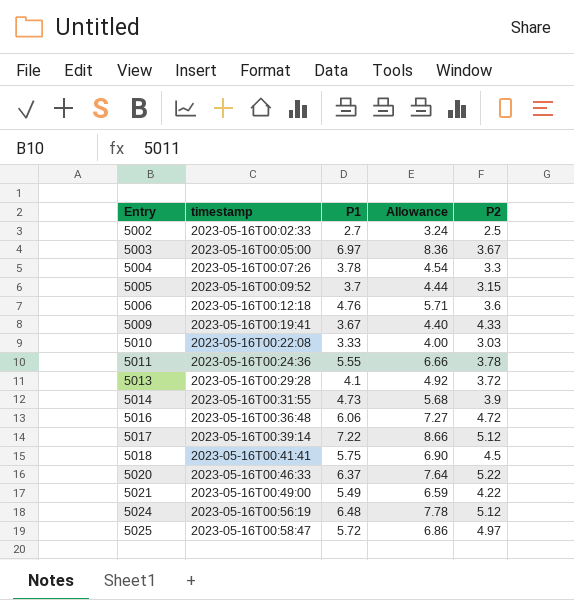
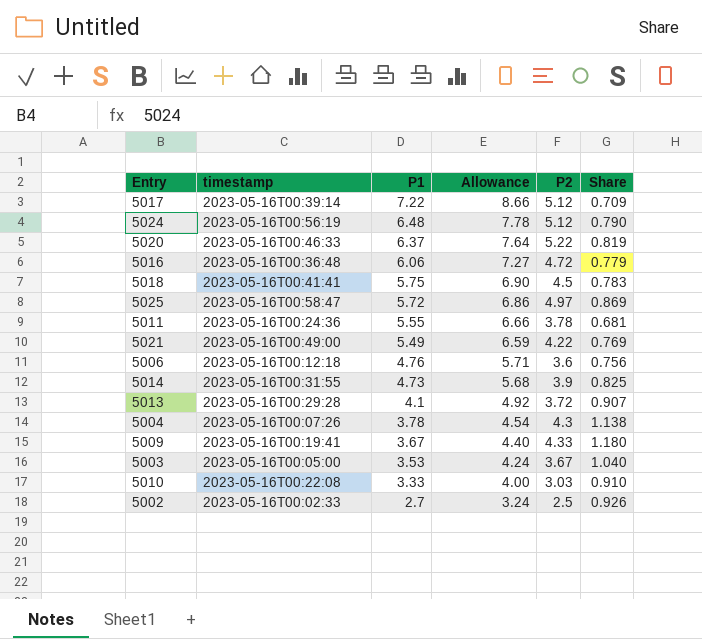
row order: Entry ascending -> P1 descending
column Share | formula: none -> [P2] / [P1]
row 5005: 2023-05-16T00:09:52 | 3.7 | 4.44 | 3.15 -> none
5004 | P2: 3.3 -> 4.3
5003 | P1: 6.97 -> 3.53
5003 | Allowance: 8.36 -> 4.24

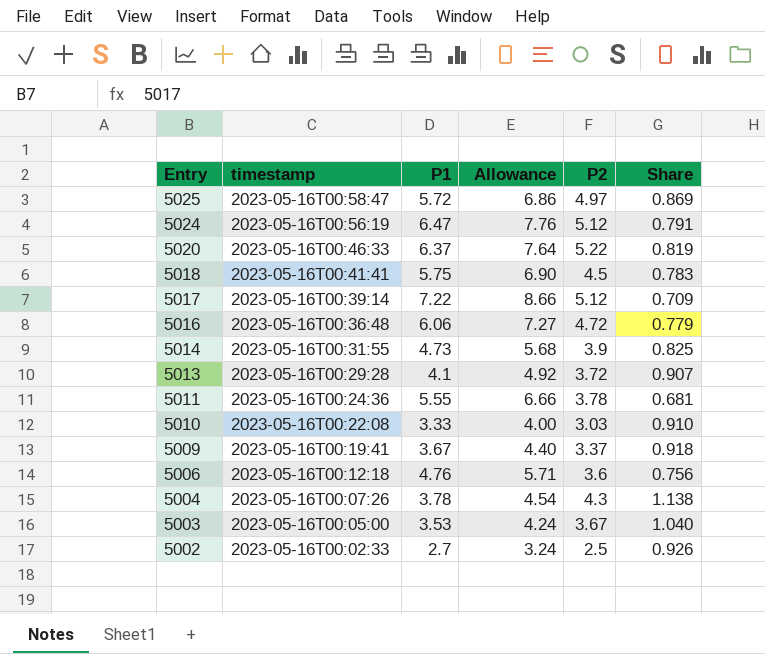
row order: P1 descending -> Entry descending
row 5021: 2023-05-16T00:49:00 | 5.49 | 6.59 | 4.22 | 0.769 -> none
5024 | P1: 6.48 -> 6.47
5024 | Allowance: 7.78 -> 7.76
5024 | Share: 0.790 -> 0.791
5009 | P2: 4.33 -> 3.37
5009 | Share: 1.180 -> 0.918

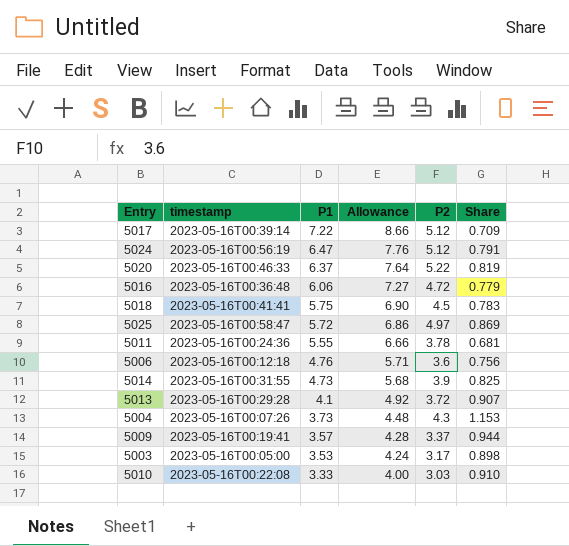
row order: Entry descending -> P1 descending
row 5002: 2023-05-16T00:02:33 | 2.7 | 3.24 | 2.5 | 0.926 -> none
5004 | P1: 3.78 -> 3.73
5004 | Allowance: 4.54 -> 4.48
5004 | Share: 1.138 -> 1.153
5009 | P1: 3.67 -> 3.57
5009 | Allowance: 4.40 -> 4.28
5009 | Share: 0.918 -> 0.944
5003 | P2: 3.67 -> 3.17
5003 | Share: 1.040 -> 0.898

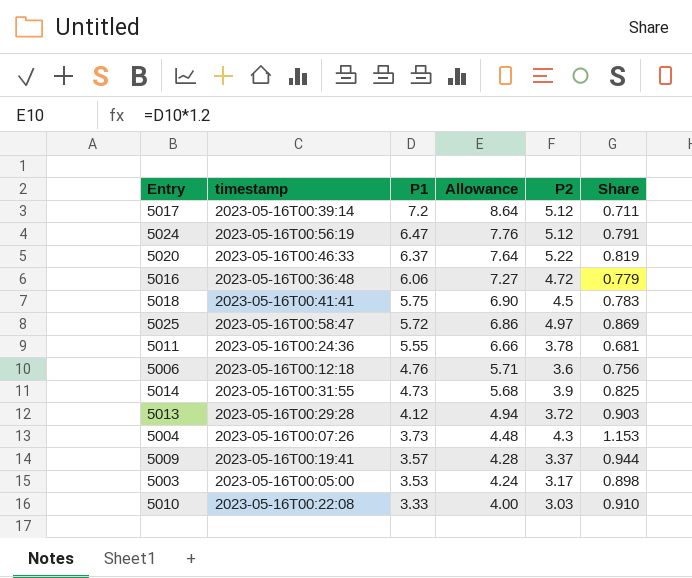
5017 | P1: 7.22 -> 7.2
5017 | Allowance: 8.66 -> 8.64
5017 | Share: 0.709 -> 0.711
5013 | P1: 4.1 -> 4.12
5013 | Allowance: 4.92 -> 4.94
5013 | Share: 0.907 -> 0.903

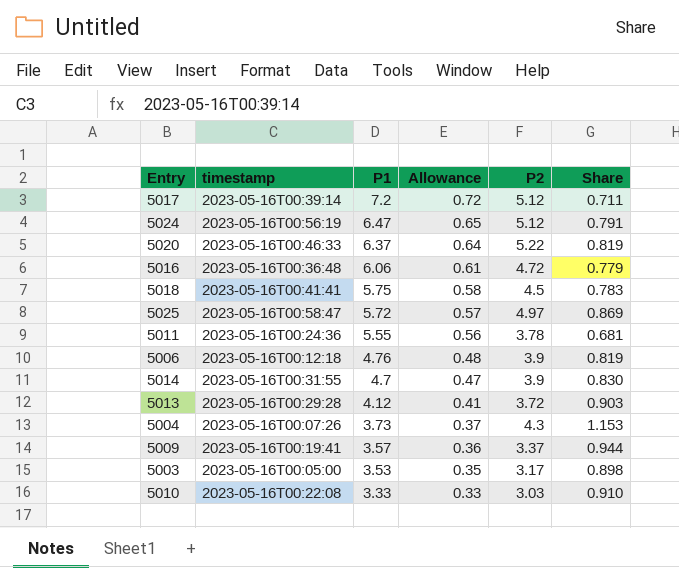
column Allowance | formula: [P1] * 1.2 -> [P1] * 0.1
5006 | P2: 3.6 -> 3.9
5006 | Share: 0.756 -> 0.819
5014 | P1: 4.73 -> 4.7
5014 | Share: 0.825 -> 0.830

